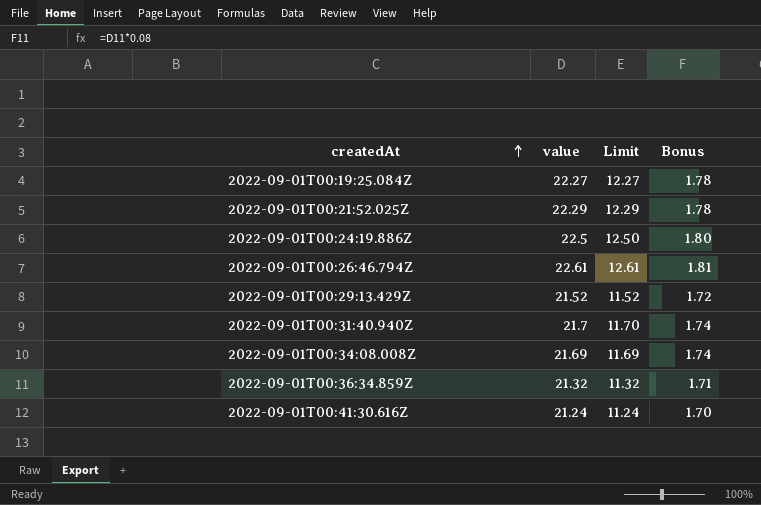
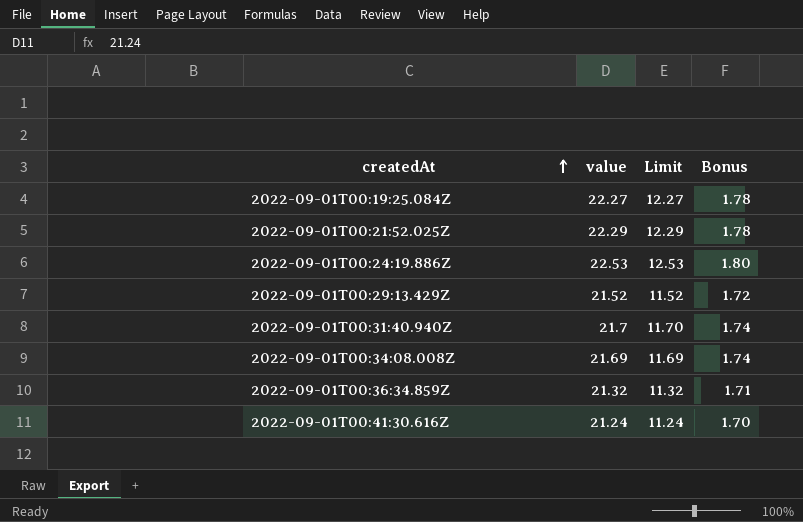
row 2022-09-01T00:26:46.794Z: 22.61 | 12.61 | 1.81 -> none
2022-09-01T00:24:19.886Z | value: 22.5 -> 22.53
2022-09-01T00:24:19.886Z | Limit: 12.50 -> 12.53

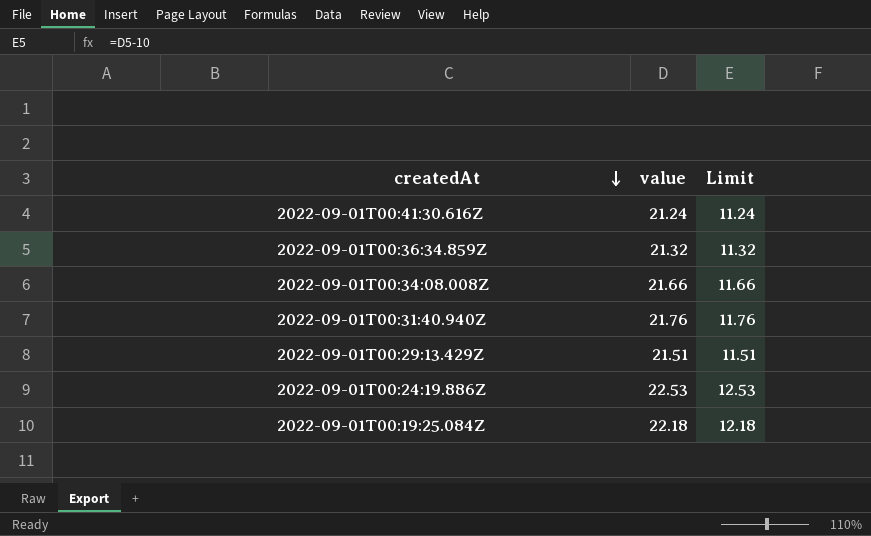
row order: createdAt ascending -> createdAt descending
column Bonus | formula: [value] * 0.08 -> none
row 2022-09-01T00:21:52.025Z: 22.29 | 12.29 | 1.78 -> none
2022-09-01T00:34:08.008Z | value: 21.69 -> 21.66
2022-09-01T00:34:08.008Z | Limit: 11.69 -> 11.66
2022-09-01T00:31:40.940Z | value: 21.7 -> 21.76
2022-09-01T00:31:40.940Z | Limit: 11.70 -> 11.76
2022-09-01T00:29:13.429Z | value: 21.52 -> 21.51
2022-09-01T00:29:13.429Z | Limit: 11.52 -> 11.51
2022-09-01T00:19:25.084Z | value: 22.27 -> 22.18
2022-09-01T00:19:25.084Z | Limit: 12.27 -> 12.18

